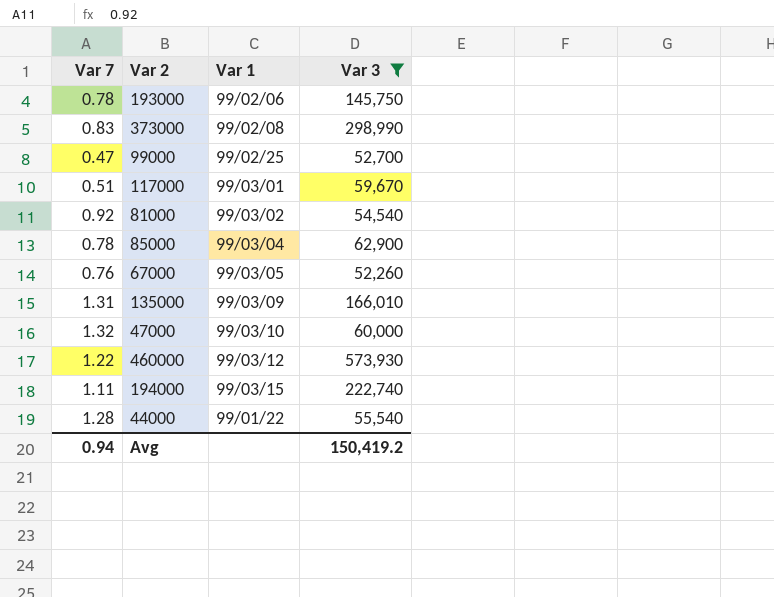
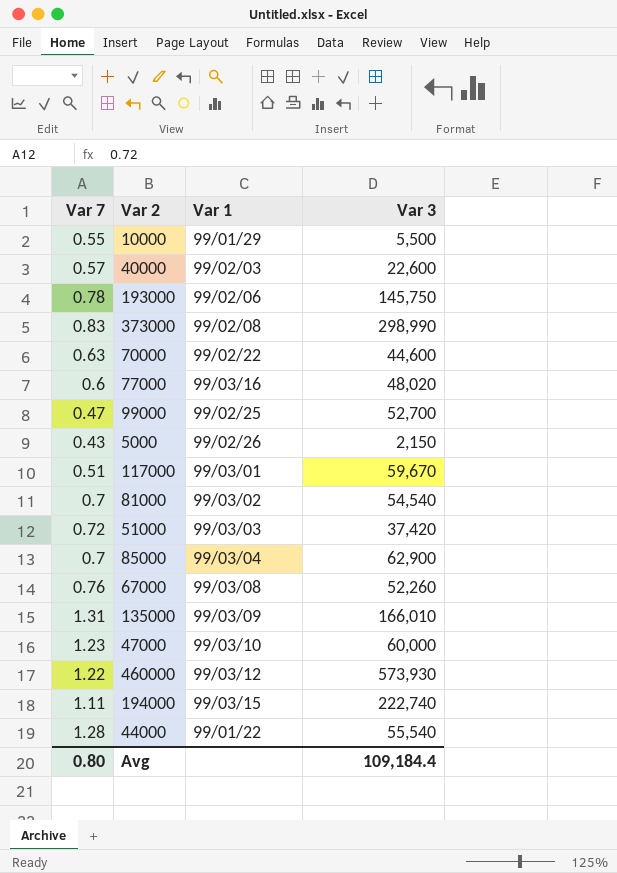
filter: Var 3 >= 52,260 -> none
81000 | Var 7: 0.92 -> 0.7
85000 | Var 7: 0.78 -> 0.7
67000 | Var 1: 99/03/05 -> 99/03/08
47000 | Var 7: 1.32 -> 1.23
Avg | Var 7: 0.94 -> 0.80
Avg | Var 3: 150,419.2 -> 109,184.4

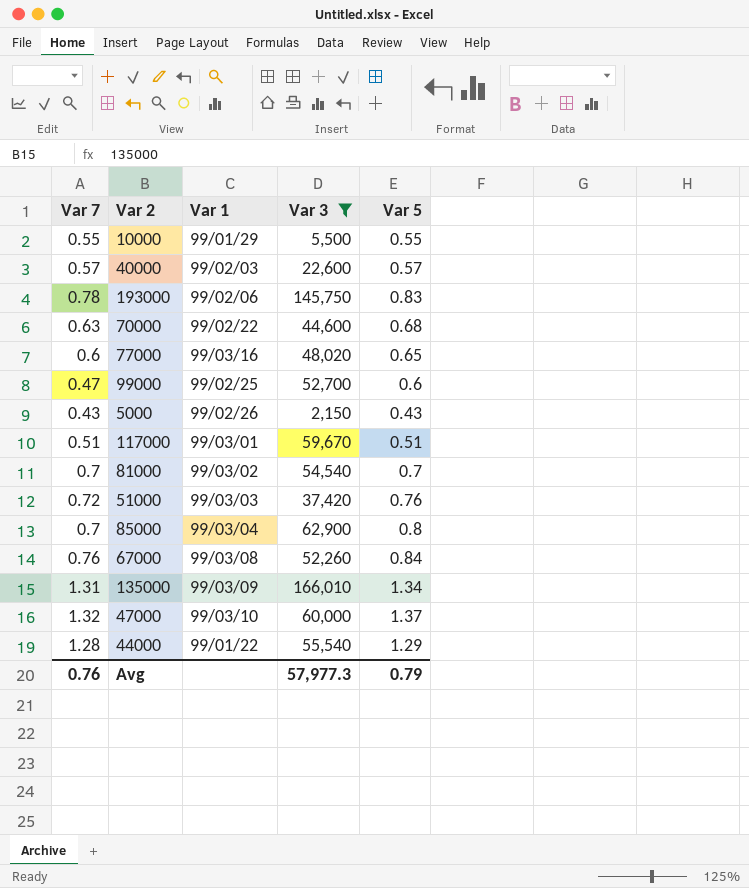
filter: none -> Var 3 <= 166,010
column Var 5 | position: none -> 5
47000 | Var 7: 1.23 -> 1.32
Avg | Var 7: 0.80 -> 0.76
Avg | Var 3: 109,184.4 -> 57,977.3

